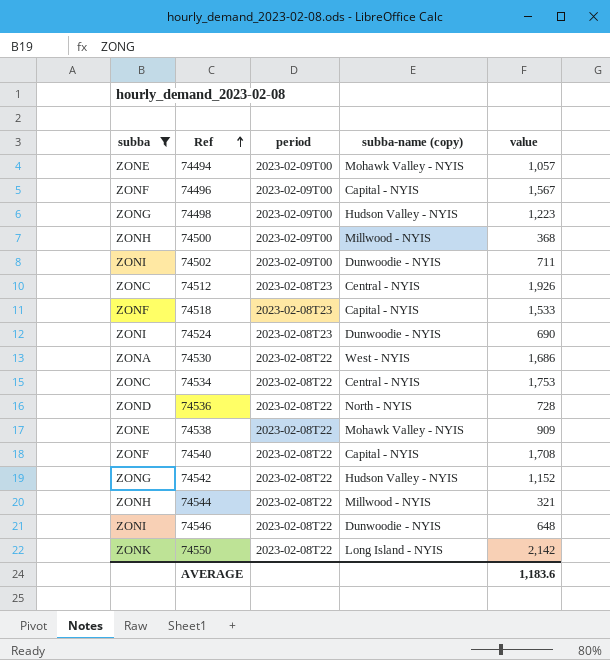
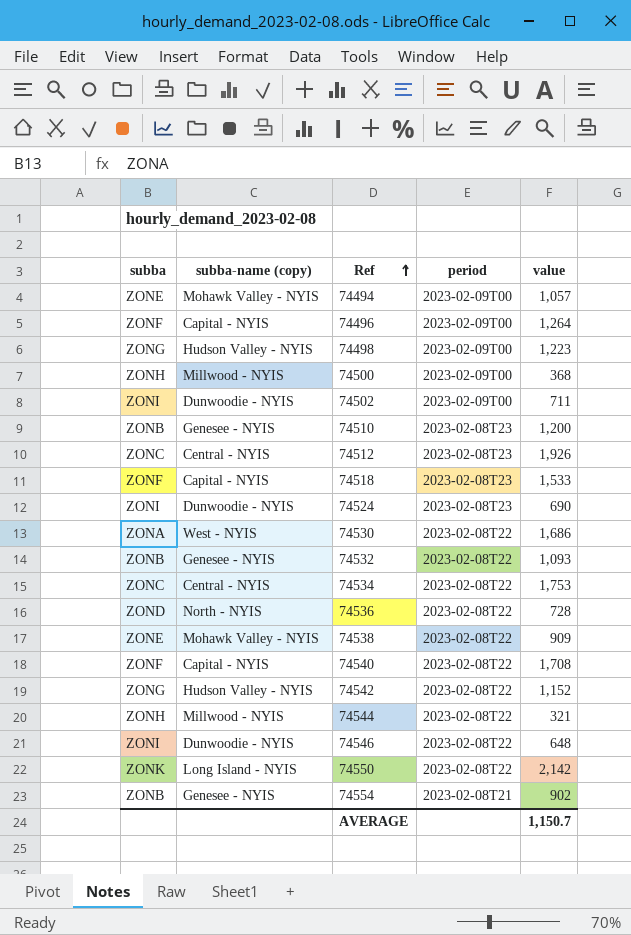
filter: subba != ZONB -> none
column subba-name (copy) | position: 4 -> 2
74496 | value: 1,567 -> 1,264
AVERAGE | value: 1,183.6 -> 1,150.7

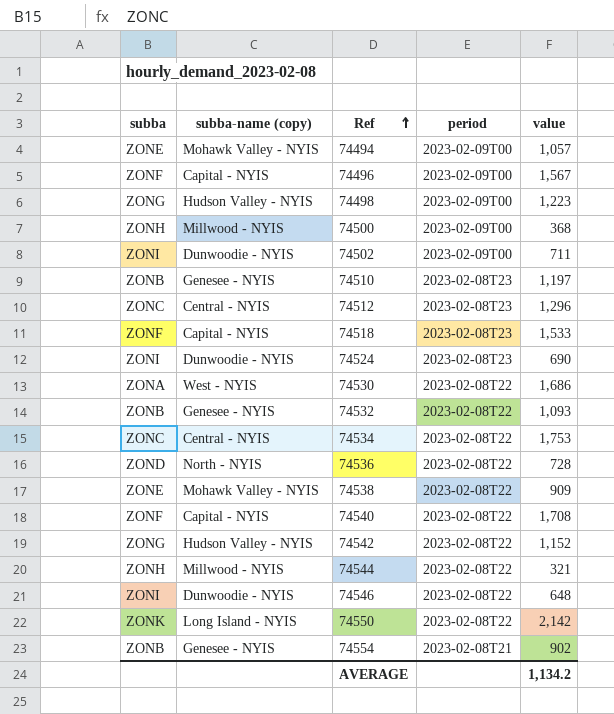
74496 | value: 1,264 -> 1,567
74510 | value: 1,200 -> 1,197
74512 | value: 1,926 -> 1,296
AVERAGE | value: 1,150.7 -> 1,134.2

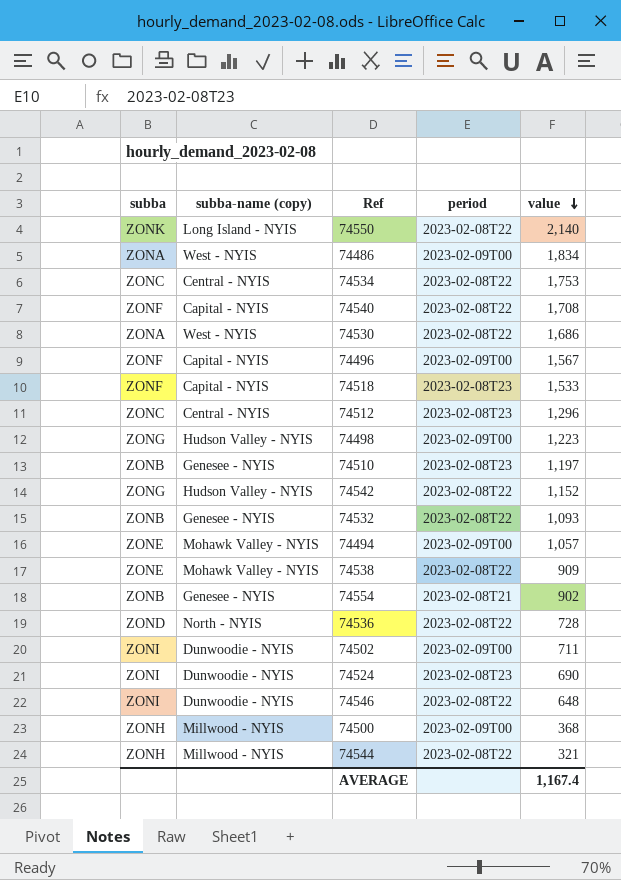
row order: Ref ascending -> value descending
74550 | value: 2,142 -> 2,140
row 74486: none -> ZONA | West - NYIS | 2023-02-09T00 | 1,834
AVERAGE | value: 1,134.2 -> 1,167.4

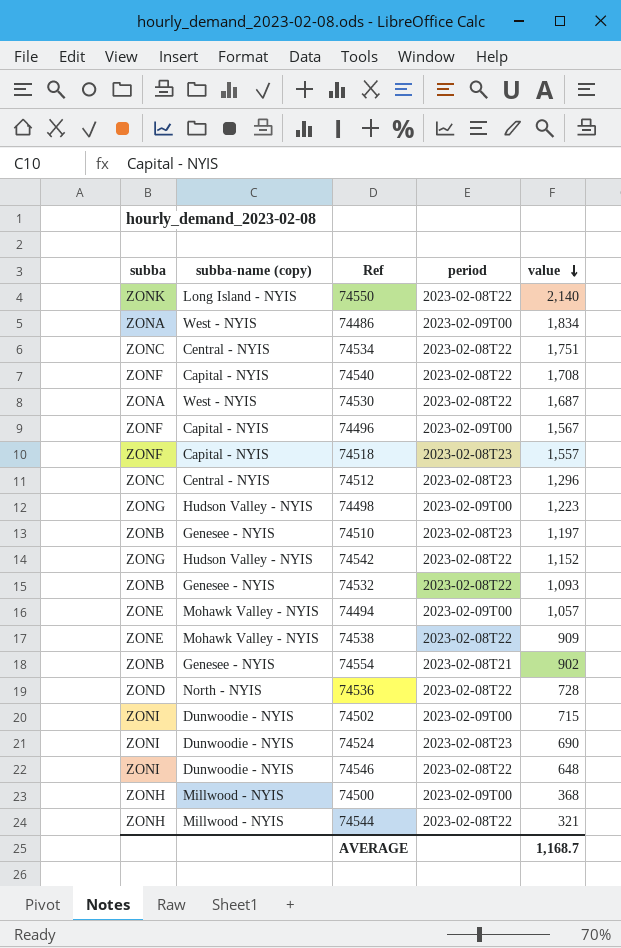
74534 | value: 1,753 -> 1,751
74530 | value: 1,686 -> 1,687
74518 | value: 1,533 -> 1,557
74502 | value: 711 -> 715
AVERAGE | value: 1,167.4 -> 1,168.7

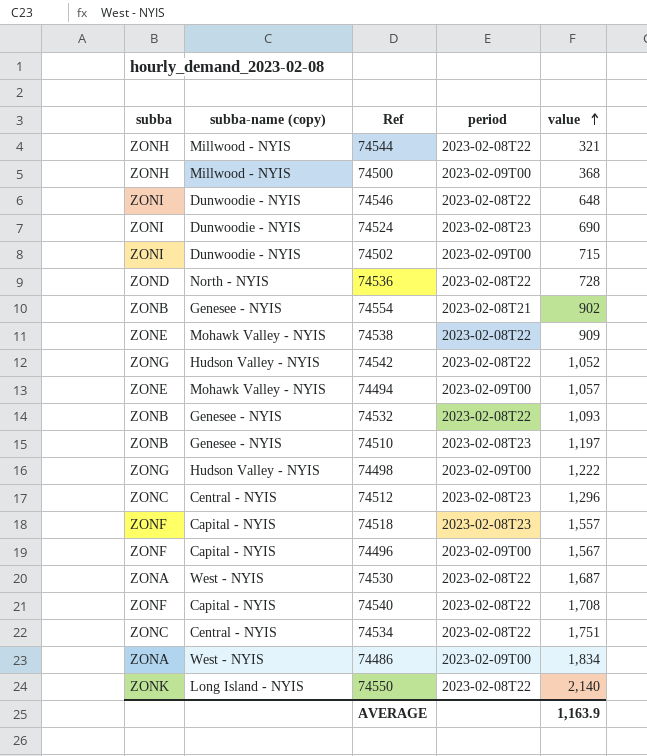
row order: value descending -> value ascending
74542 | value: 1,152 -> 1,052
74498 | value: 1,223 -> 1,222
AVERAGE | value: 1,168.7 -> 1,163.9

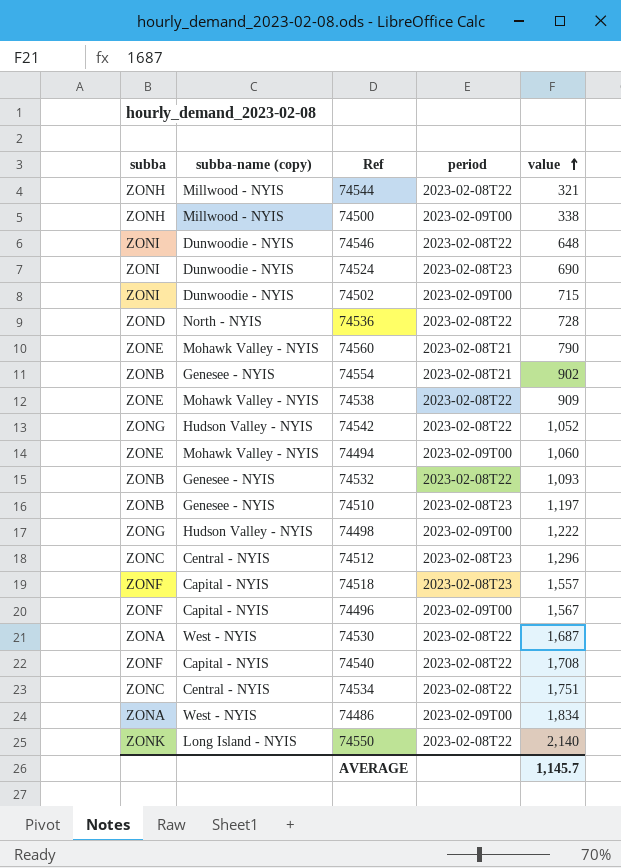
74500 | value: 368 -> 338
row 74560: none -> ZONE | Mohawk Valley - NYIS | 2023-02-08T21 | 790
74494 | value: 1,057 -> 1,060
AVERAGE | value: 1,163.9 -> 1,145.7

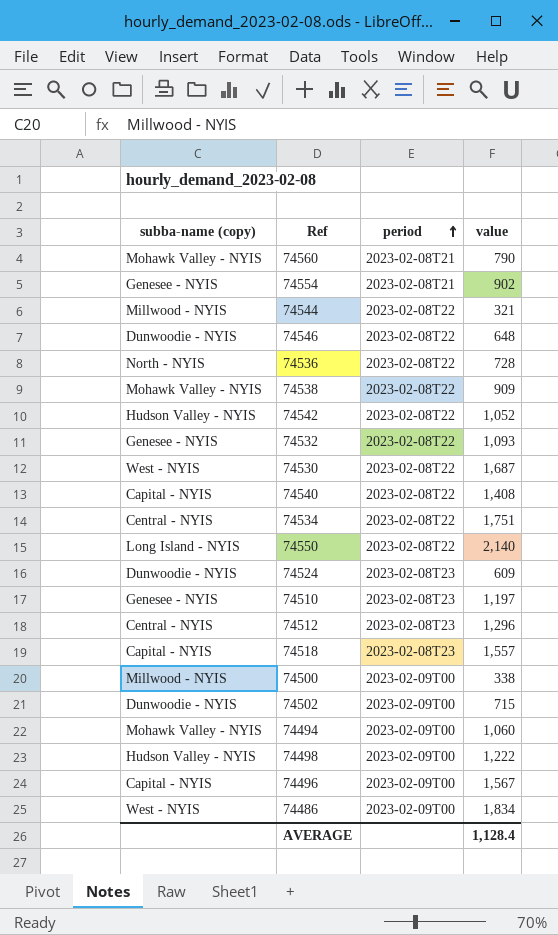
row order: value ascending -> period ascending
column subba | position: 1 -> none
74540 | value: 1,708 -> 1,408
74524 | value: 690 -> 609
AVERAGE | value: 1,145.7 -> 1,128.4

